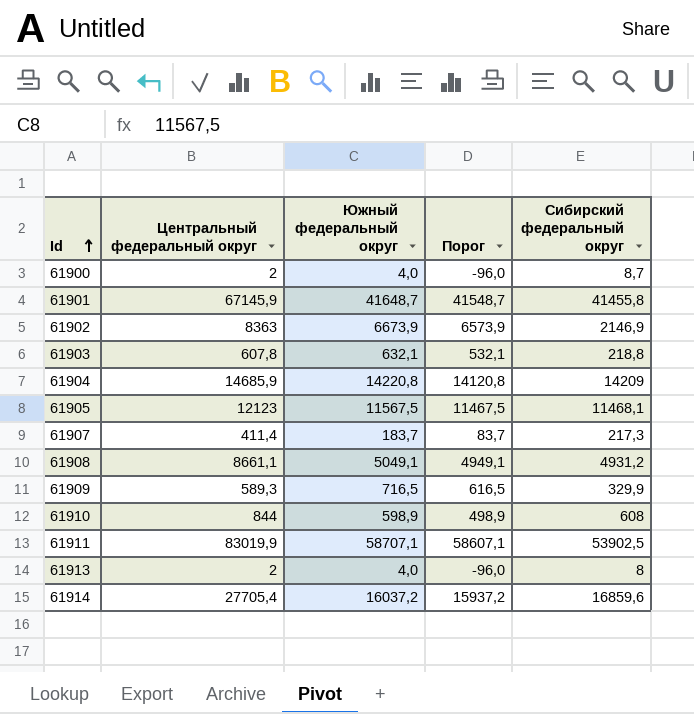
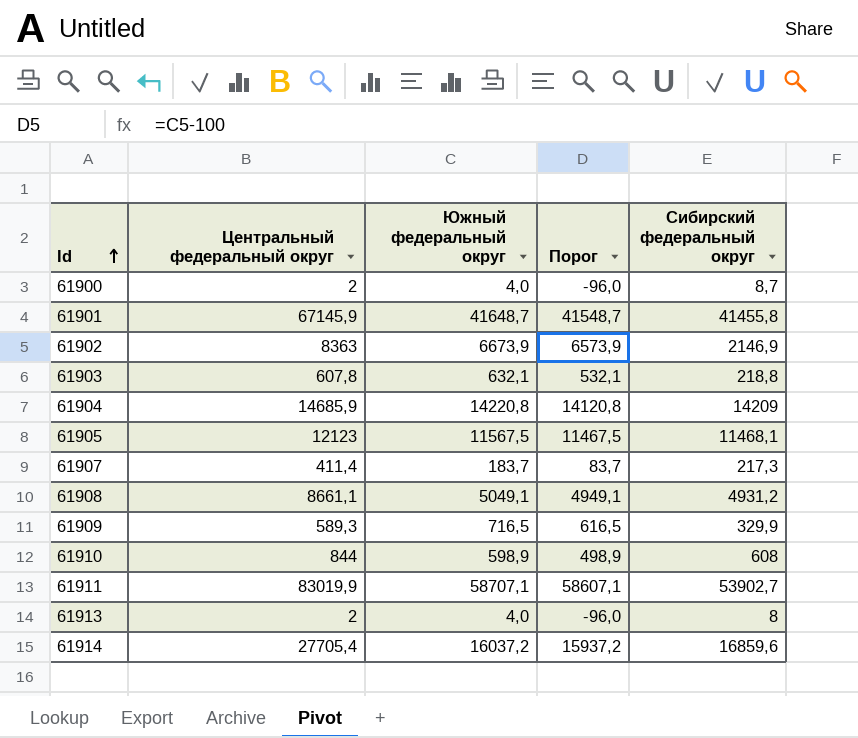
61911 | Сибирский федеральный округ: 53902,5 -> 53902,7

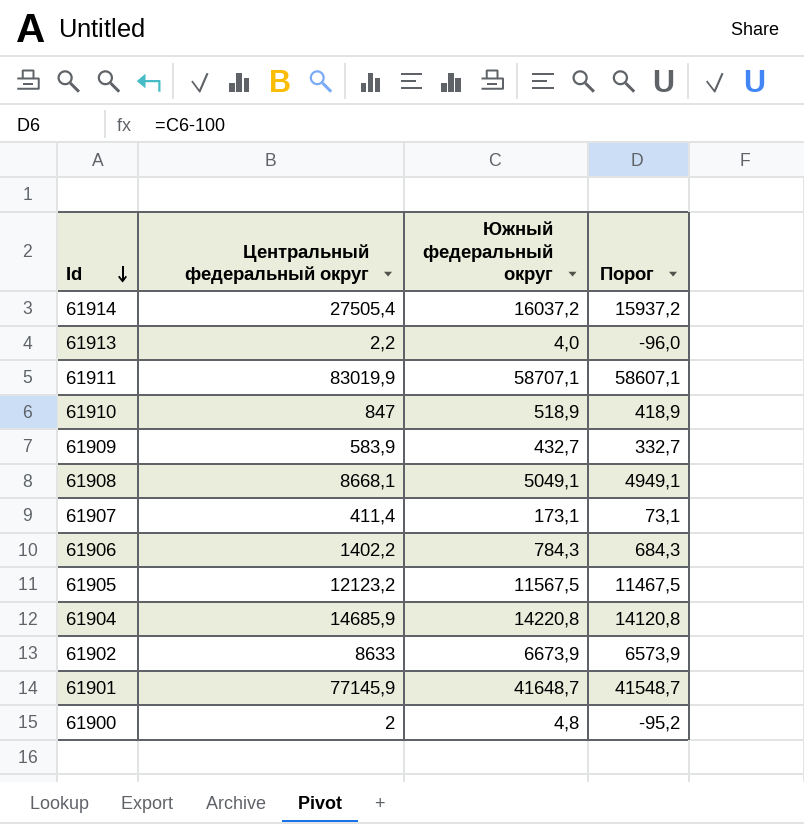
row order: Id ascending -> Id descending
column Сибирский федеральный округ | position: 5 -> none
row 61903: 607,8 | 632,1 | 532,1 | 218,8 -> none
61914 | Центральный федеральный округ: 27705,4 -> 27505,4
61913 | Центральный федеральный округ: 2 -> 2,2
61910 | Центральный федеральный округ: 844 -> 847
61910 | Южный федеральный округ: 598,9 -> 518,9
61910 | Порог: 498,9 -> 418,9
61909 | Центральный федеральный округ: 589,3 -> 583,9
61909 | Южный федеральный округ: 716,5 -> 432,7
61909 | Порог: 616,5 -> 332,7
61908 | Центральный федеральный округ: 8661,1 -> 8668,1
61907 | Южный федеральный округ: 183,7 -> 173,1
61907 | Порог: 83,7 -> 73,1
row 61906: none -> 1402,2 | 784,3 | 684,3
61905 | Центральный федеральный округ: 12123 -> 12123,2
61902 | Центральный федеральный округ: 8363 -> 8633
61901 | Центральный федеральный округ: 67145,9 -> 77145,9
61900 | Южный федеральный округ: 4,0 -> 4,8
61900 | Порог: -96,0 -> -95,2

